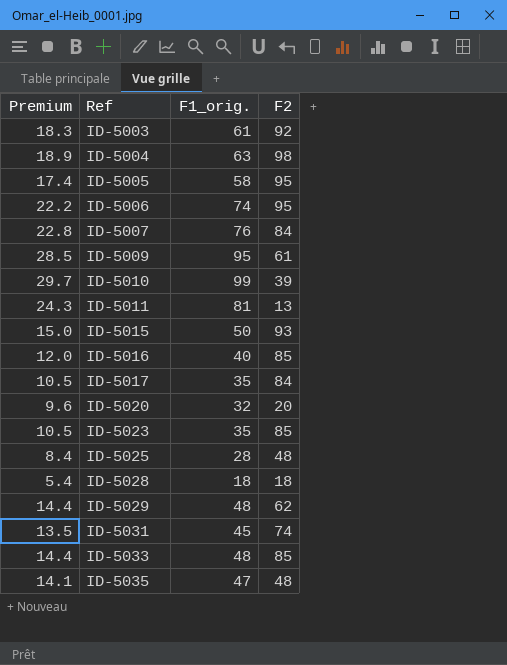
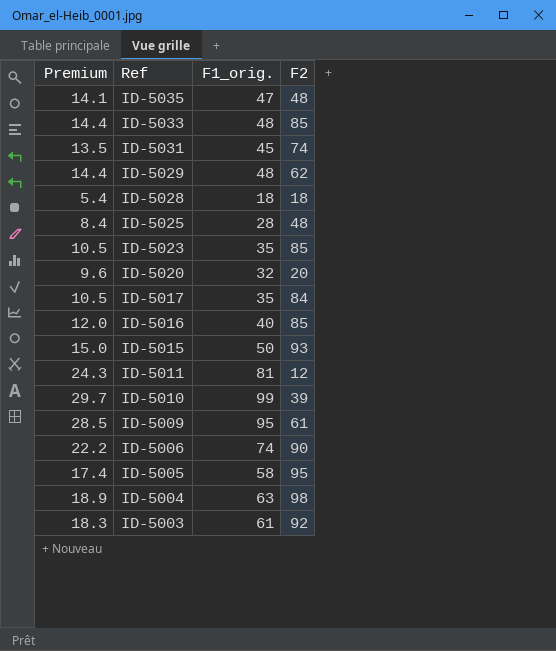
row order: Ref ascending -> Ref descending
row ID-5007: 22.8 | 76 | 84 -> none
ID-5011 | F2: 13 -> 12
ID-5006 | F2: 95 -> 90

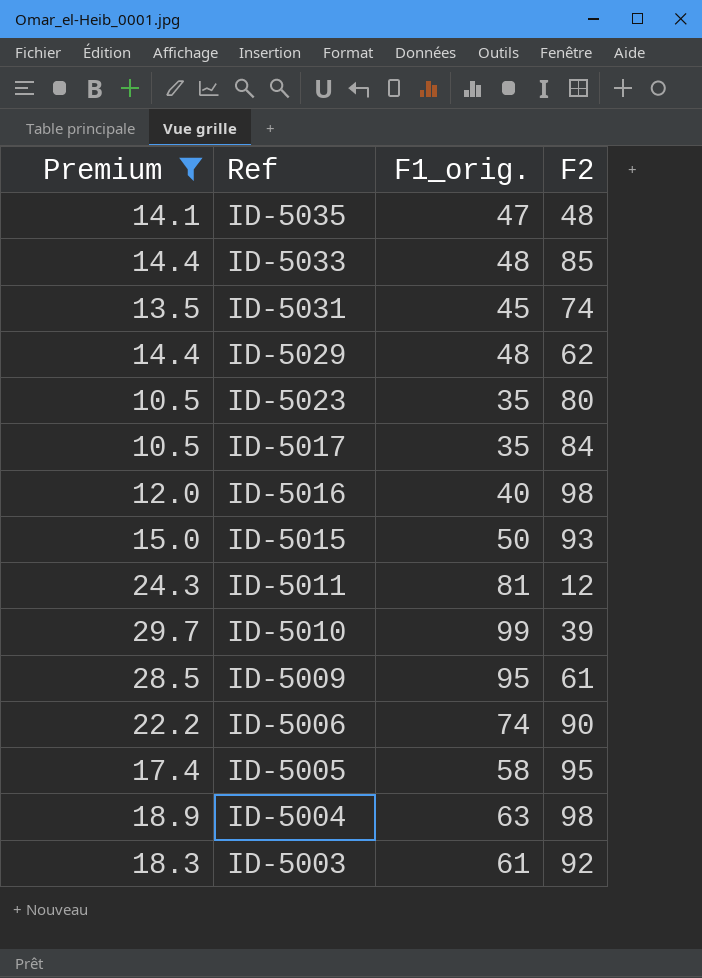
filter: none -> Premium >= 10.5
ID-5023 | F2: 85 -> 80
ID-5016 | F2: 85 -> 98

